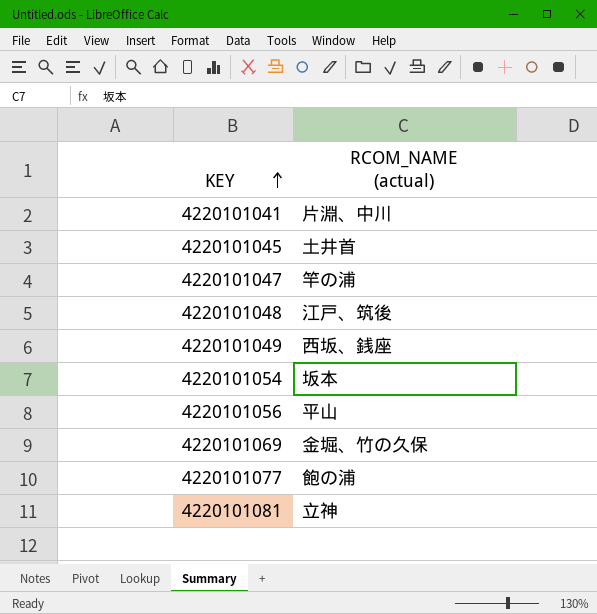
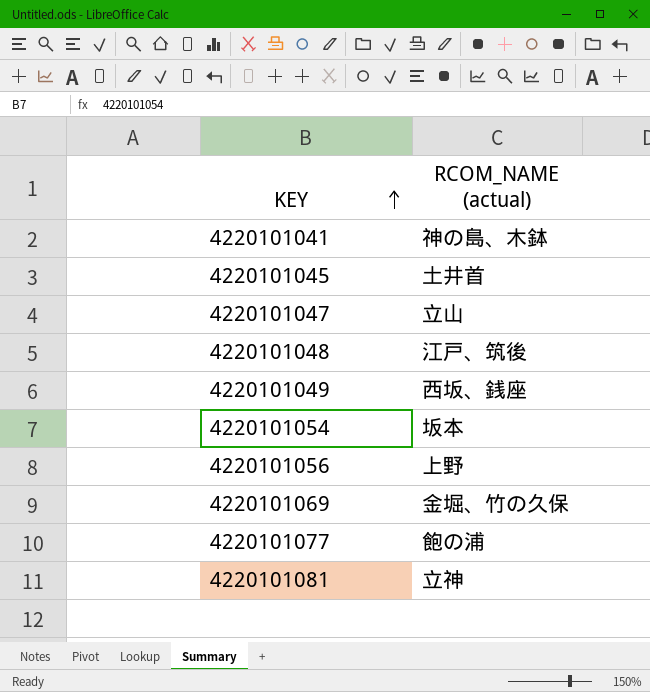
4220101041 | RCOM_NAME (actual): 片淵、中川 -> 神の島、木鉢
4220101047 | RCOM_NAME (actual): 竿の浦 -> 立山
4220101056 | RCOM_NAME (actual): 平山 -> 上野

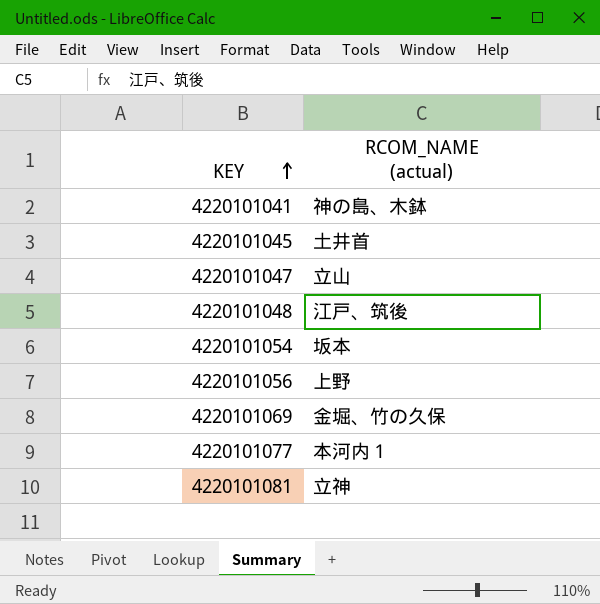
row 4220101049: 西坂、銭座 -> none
4220101077 | RCOM_NAME (actual): 飽の浦 -> 本河内１

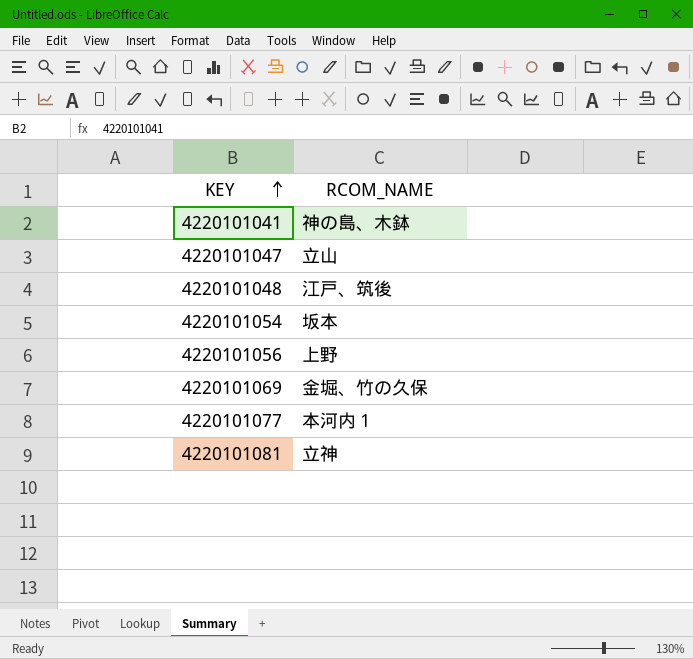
column name: RCOM_NAME (actual) -> RCOM_NAME
row 4220101045: 土井首 -> none

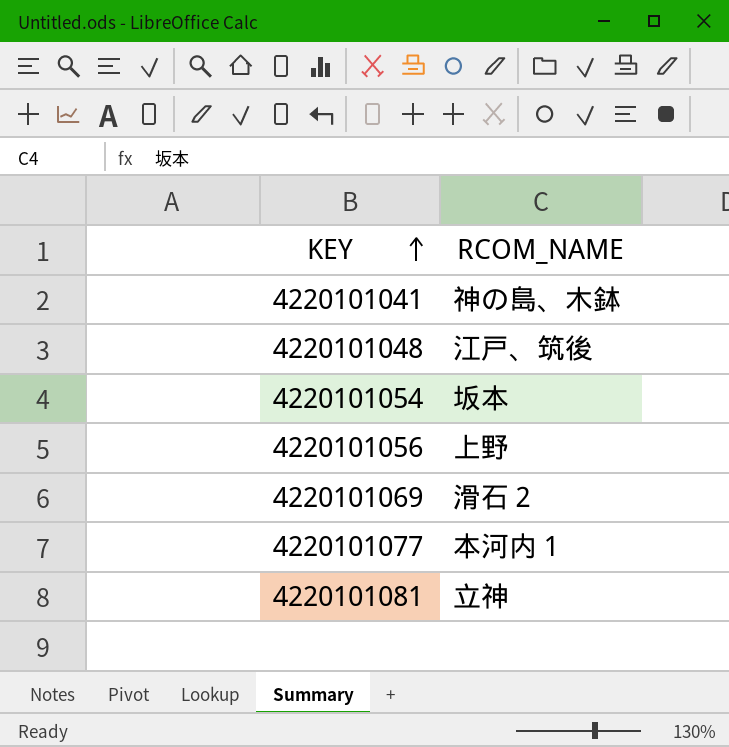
row 4220101047: 立山 -> none
4220101069 | RCOM_NAME: 金堀、竹の久保 -> 滑石２

